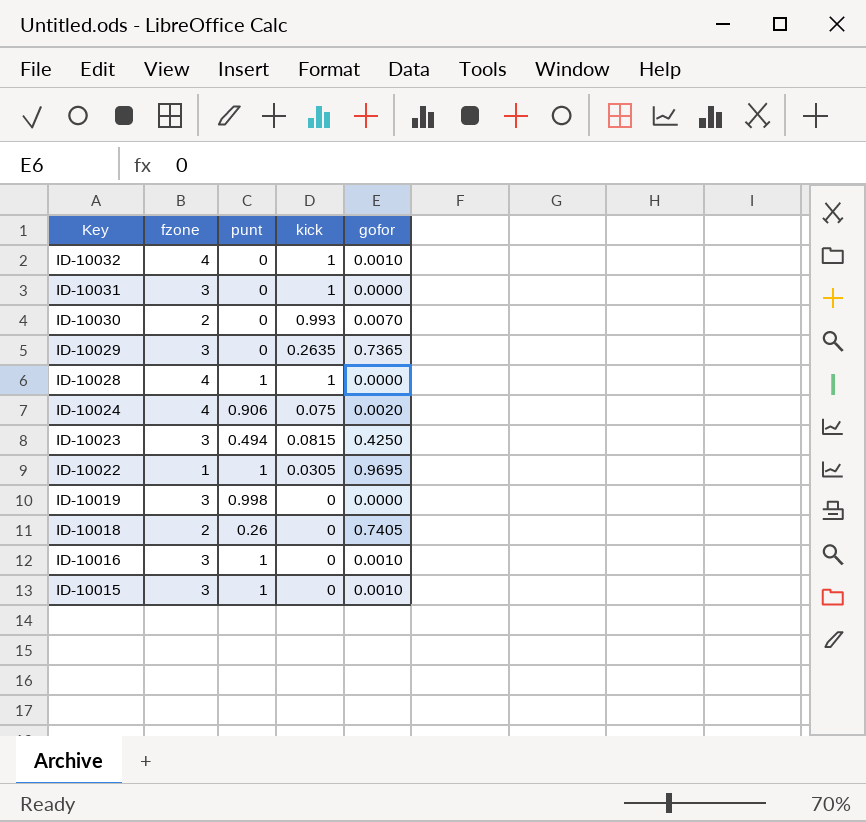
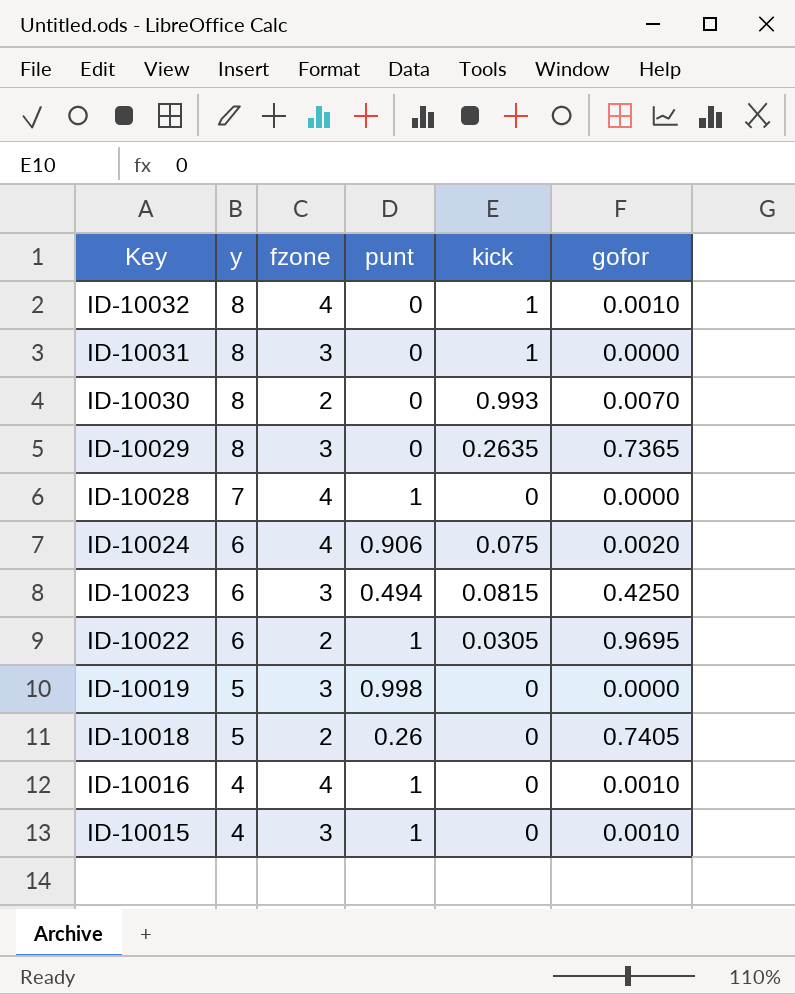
column y | position: none -> 2
ID-10028 | kick: 1 -> 0
ID-10022 | fzone: 1 -> 2
ID-10016 | fzone: 3 -> 4

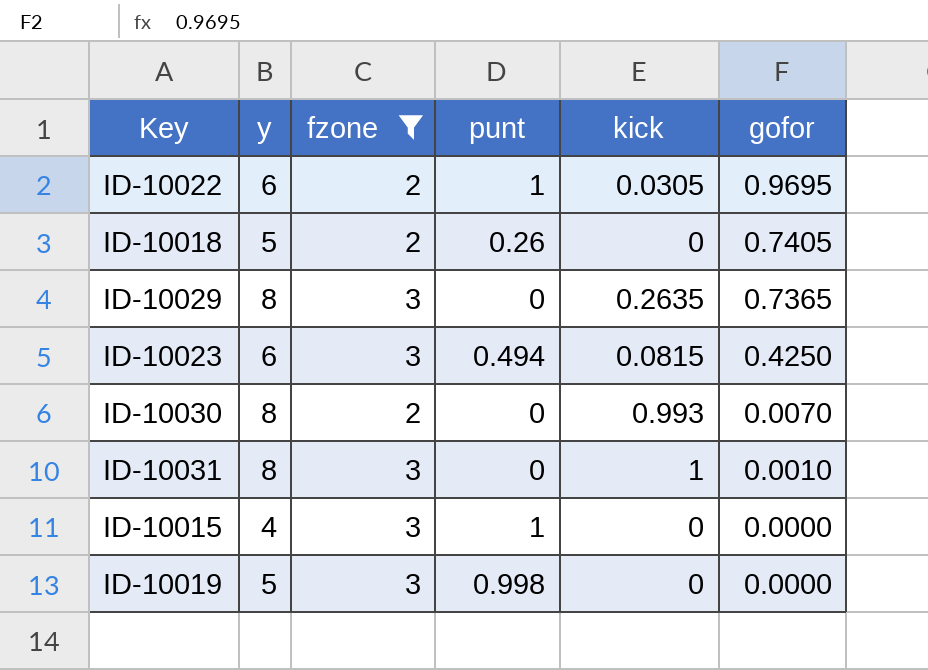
filter: none -> fzone != 4
row order: Key descending -> gofor descending
ID-10031 | gofor: 0.0000 -> 0.0010
ID-10015 | gofor: 0.0010 -> 0.0000

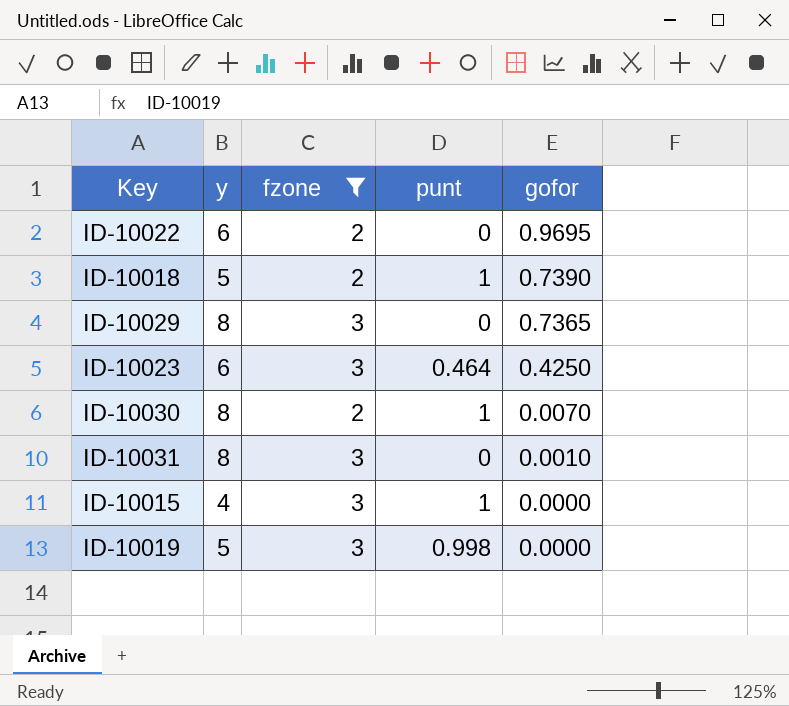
column kick | position: 5 -> none
ID-10022 | punt: 1 -> 0
ID-10018 | punt: 0.26 -> 1
ID-10018 | gofor: 0.7405 -> 0.7390
ID-10023 | punt: 0.494 -> 0.464
ID-10030 | punt: 0 -> 1

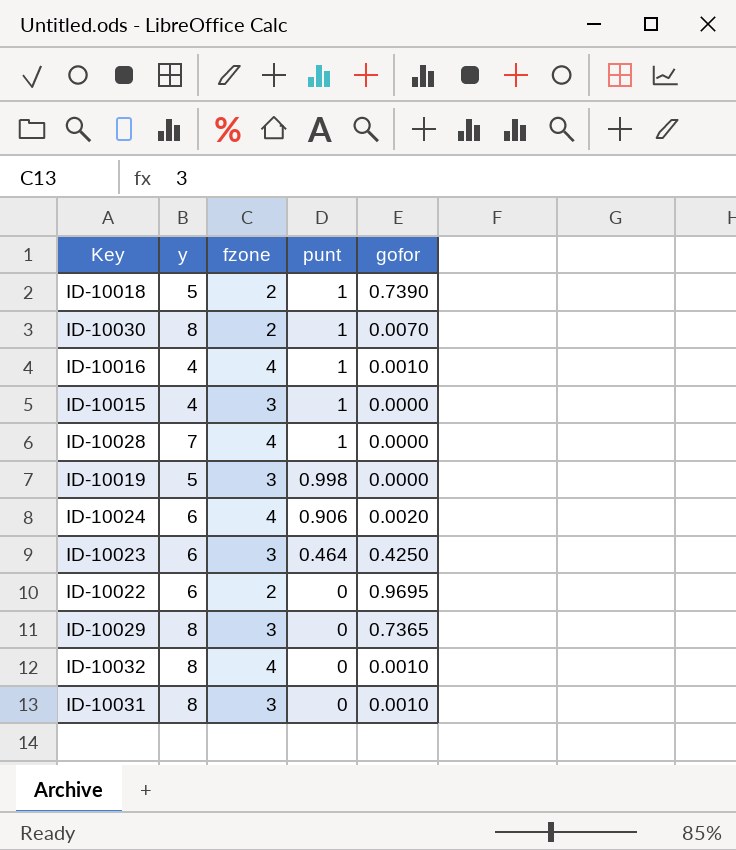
filter: fzone != 4 -> none
row order: gofor descending -> punt descending

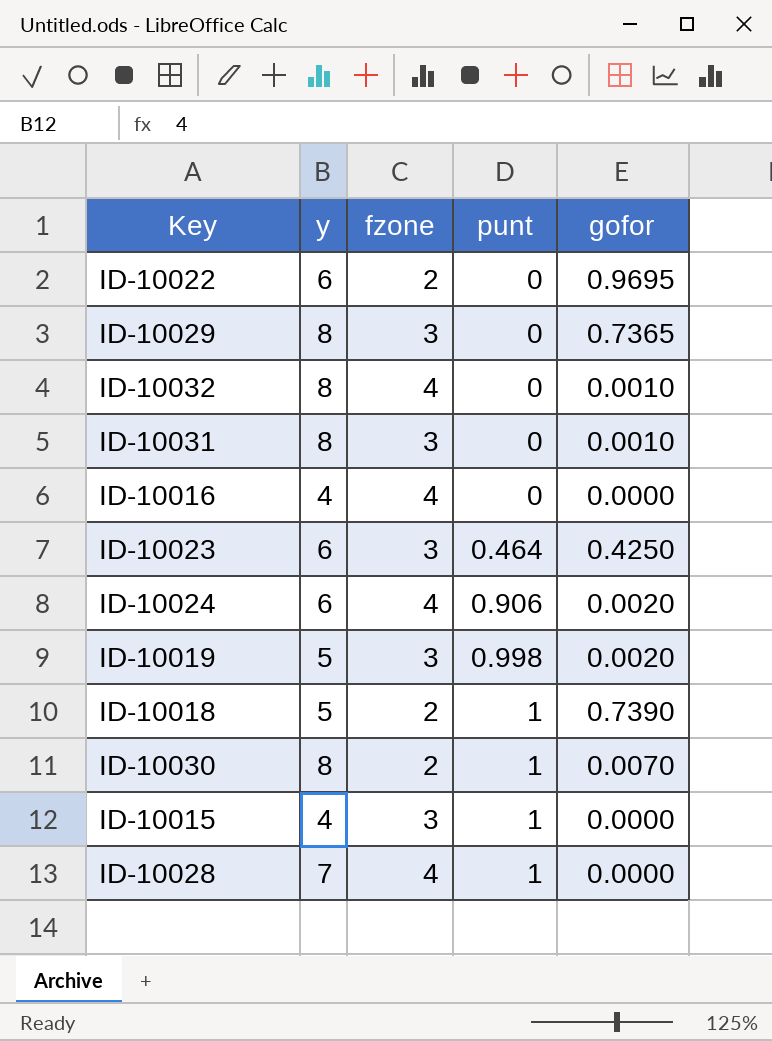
row order: punt descending -> punt ascending
ID-10016 | punt: 1 -> 0
ID-10016 | gofor: 0.0010 -> 0.0000
ID-10019 | gofor: 0.0000 -> 0.0020

